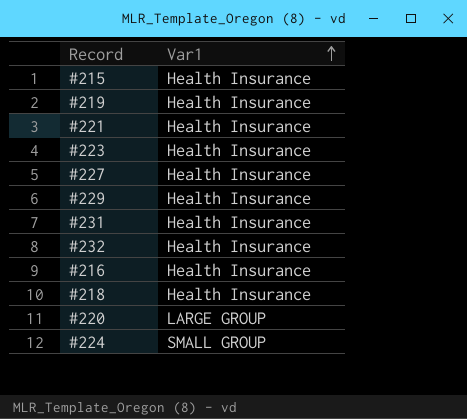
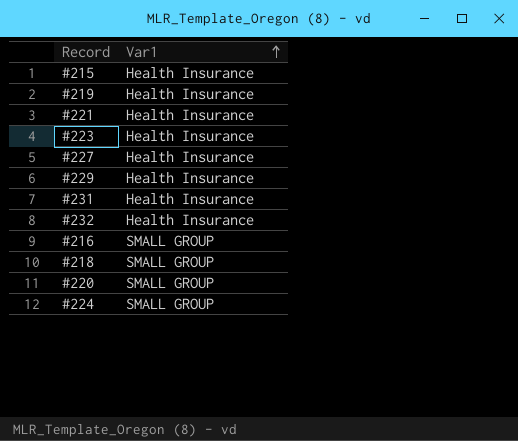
#216 | Var1: Health Insurance -> SMALL GROUP
#218 | Var1: Health Insurance -> SMALL GROUP
#220 | Var1: LARGE GROUP -> SMALL GROUP

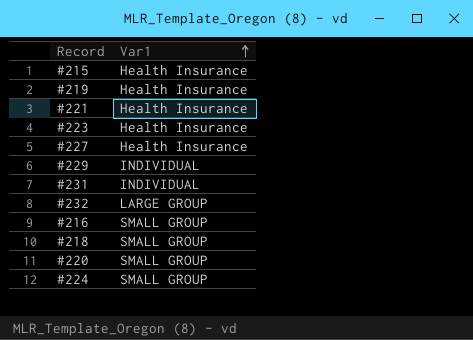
#229 | Var1: Health Insurance -> INDIVIDUAL
#231 | Var1: Health Insurance -> INDIVIDUAL
#232 | Var1: Health Insurance -> LARGE GROUP

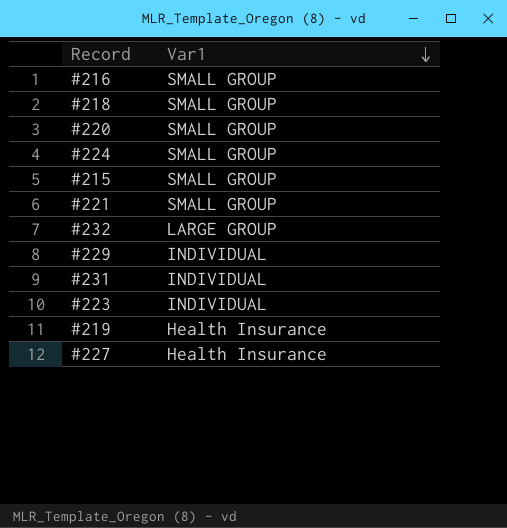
row order: Var1 ascending -> Var1 descending
#215 | Var1: Health Insurance -> SMALL GROUP
#221 | Var1: Health Insurance -> SMALL GROUP
#223 | Var1: Health Insurance -> INDIVIDUAL

